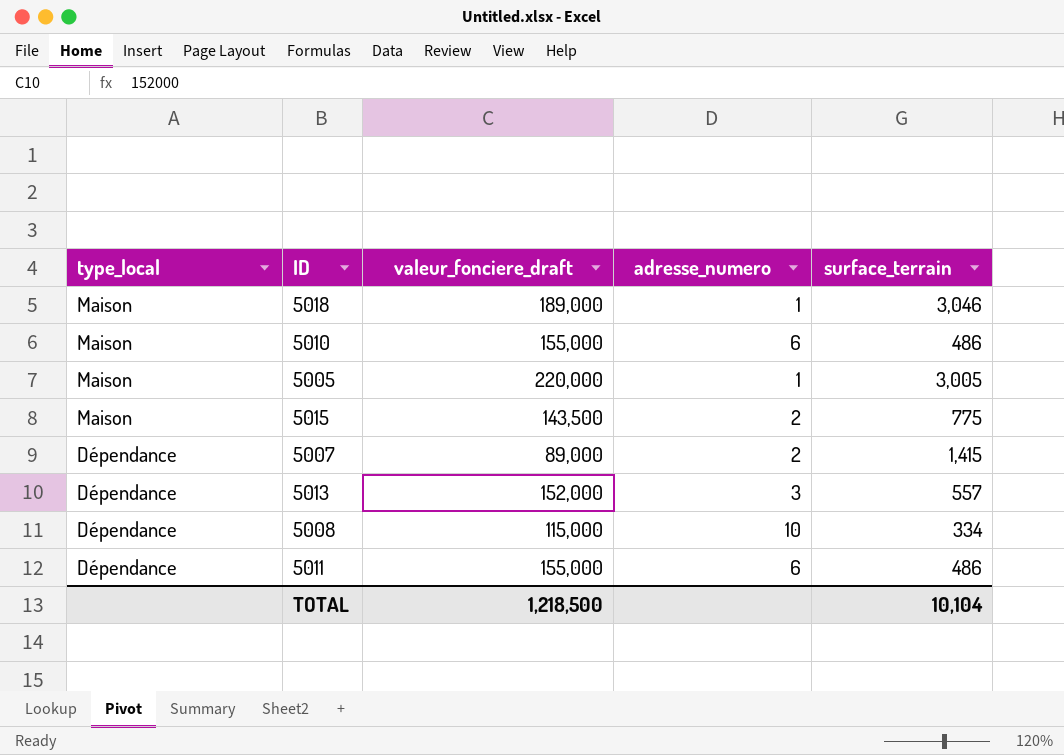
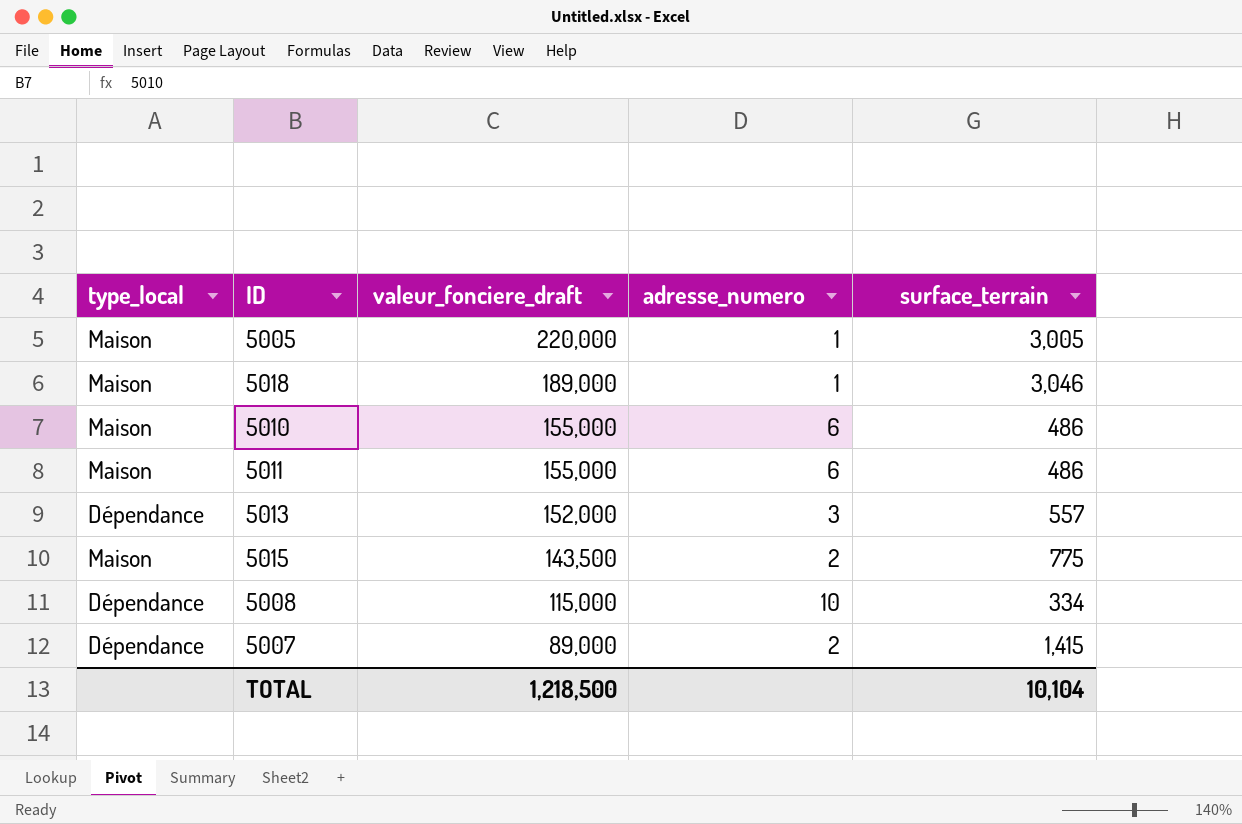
row order: type_local descending -> valeur_fonciere_draft descending
5011 | type_local: Dépendance -> Maison

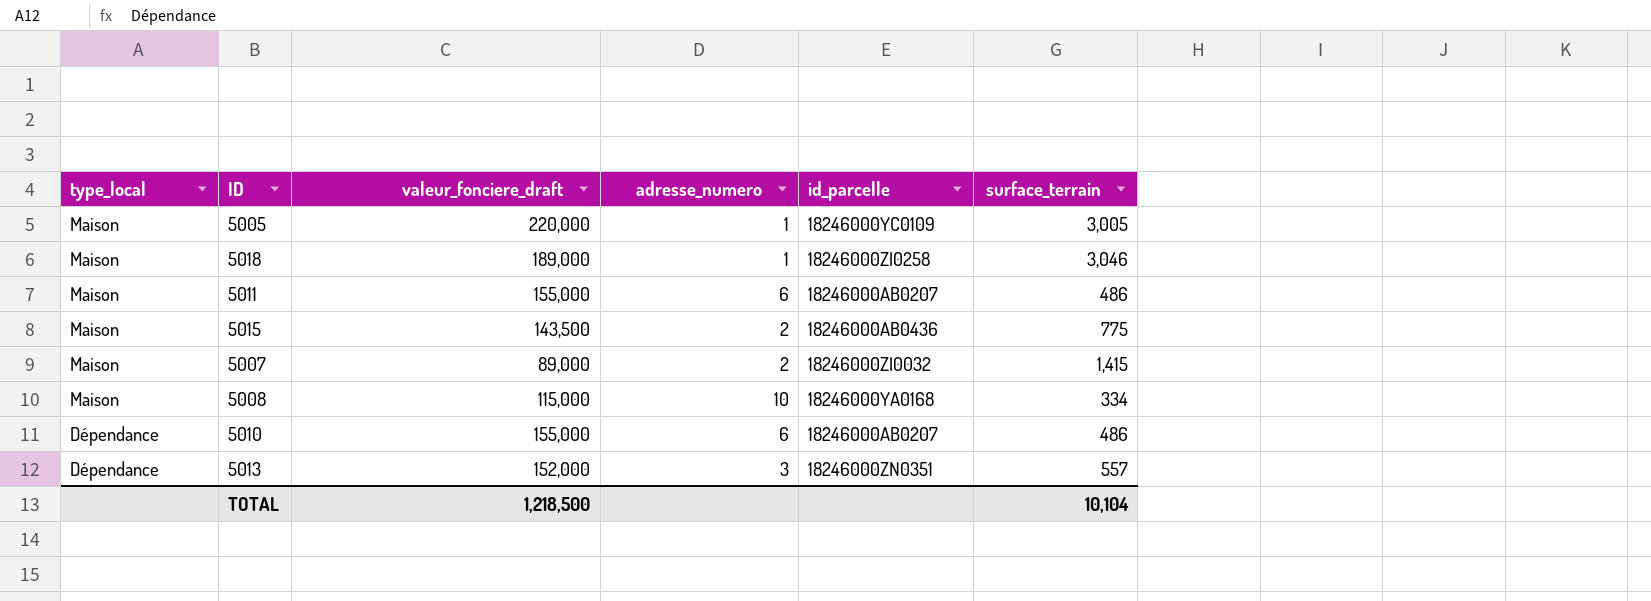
row order: valeur_fonciere_draft descending -> type_local descending
column id_parcelle | position: none -> 5
5007 | type_local: Dépendance -> Maison
5008 | type_local: Dépendance -> Maison
5010 | type_local: Maison -> Dépendance

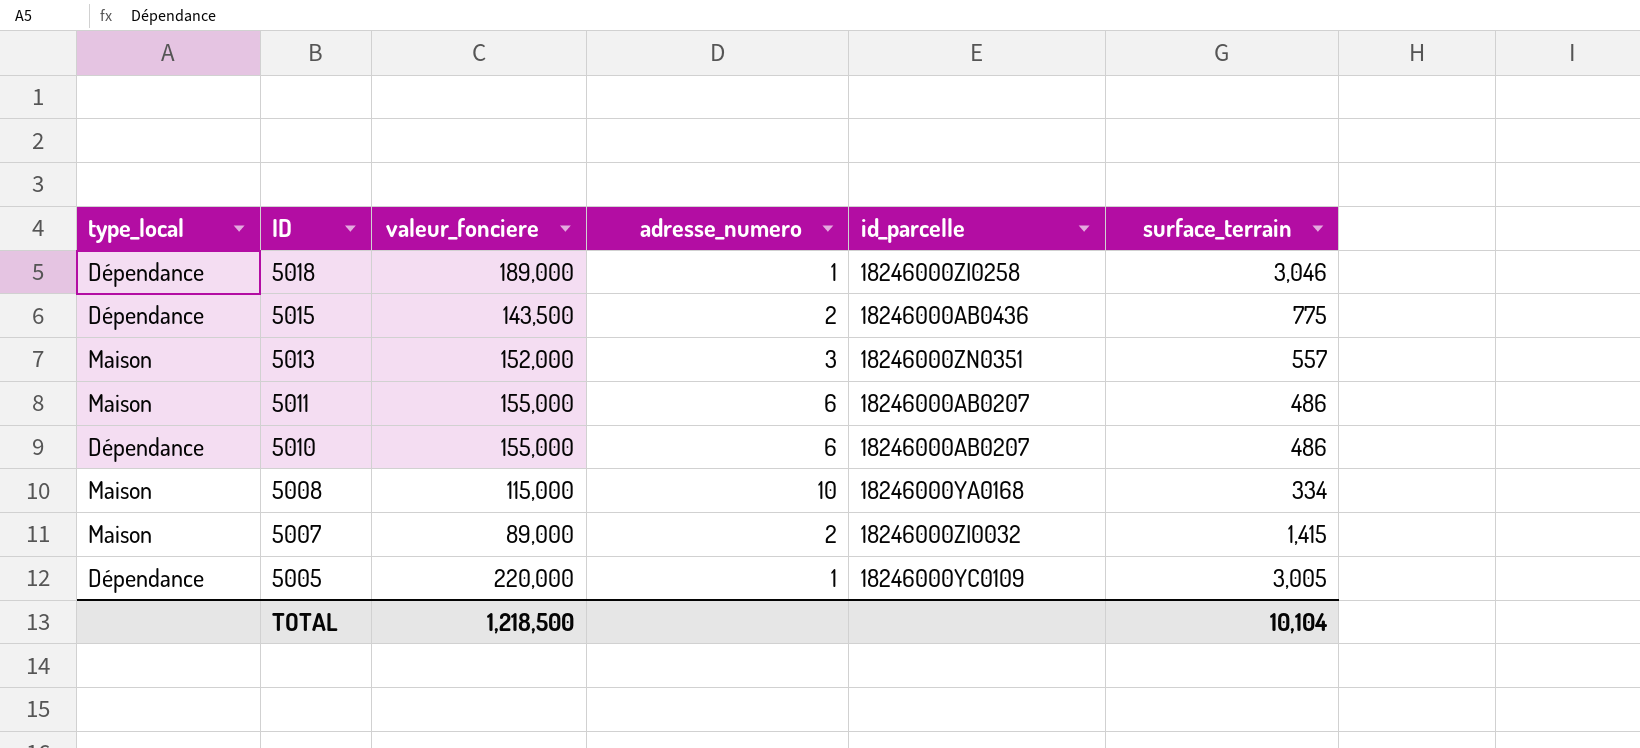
row order: type_local descending -> ID descending
column name: valeur_fonciere_draft -> valeur_fonciere
5018 | type_local: Maison -> Dépendance
5015 | type_local: Maison -> Dépendance
5013 | type_local: Dépendance -> Maison
5005 | type_local: Maison -> Dépendance

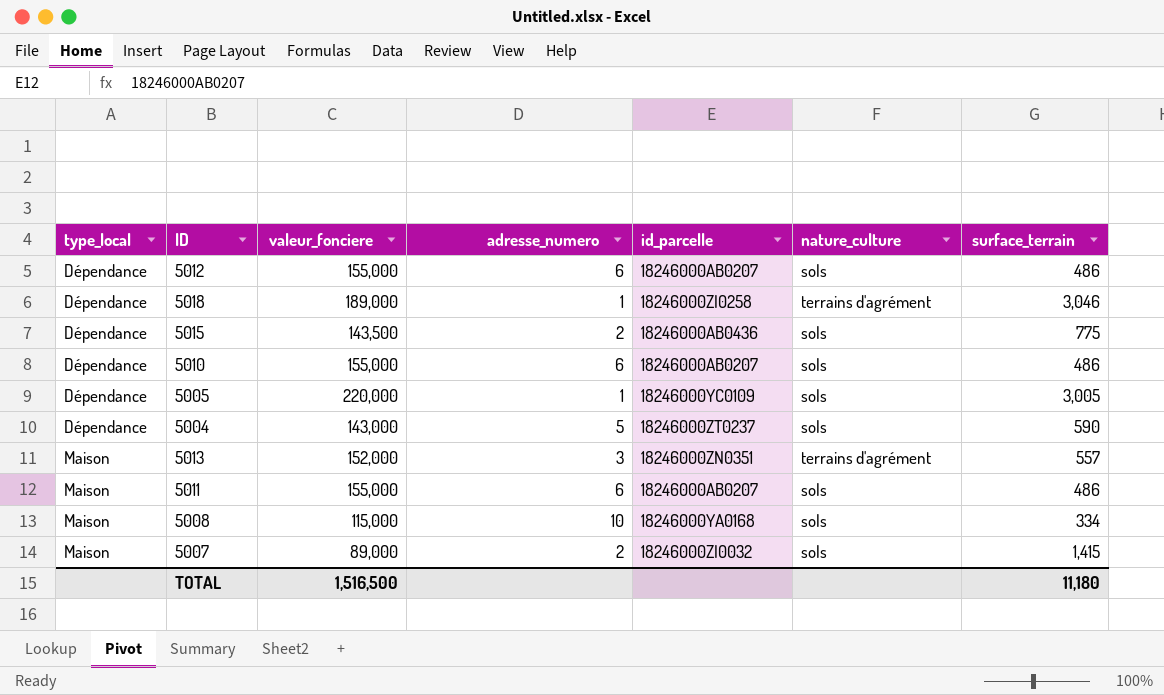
row order: ID descending -> type_local ascending
column nature_culture | position: none -> 6
row 5012: none -> Dépendance | 155,000 | 6 | 18246000AB0207 | sols | 486
row 5004: none -> Dépendance | 143,000 | 5 | 18246000ZT0237 | sols | 590
TOTAL | valeur_fonciere: 1,218,500 -> 1,516,500
TOTAL | surface_terrain: 10,104 -> 11,180

